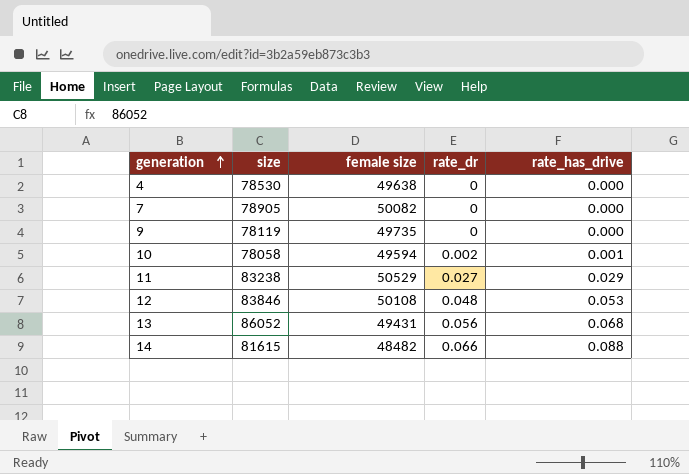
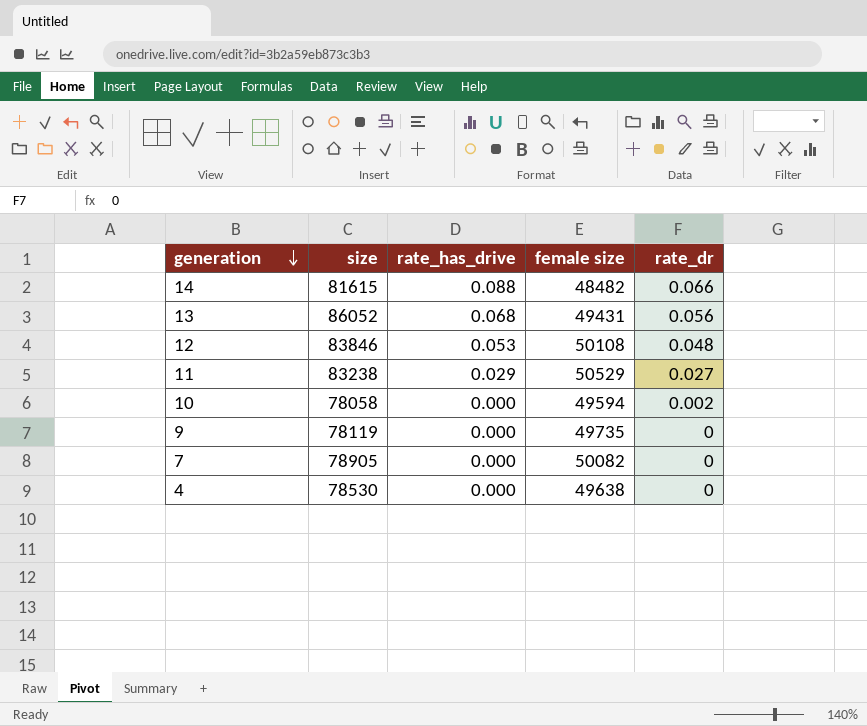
row order: generation ascending -> generation descending
column rate_has_drive | position: 5 -> 3
10 | rate_has_drive: 0.001 -> 0.000

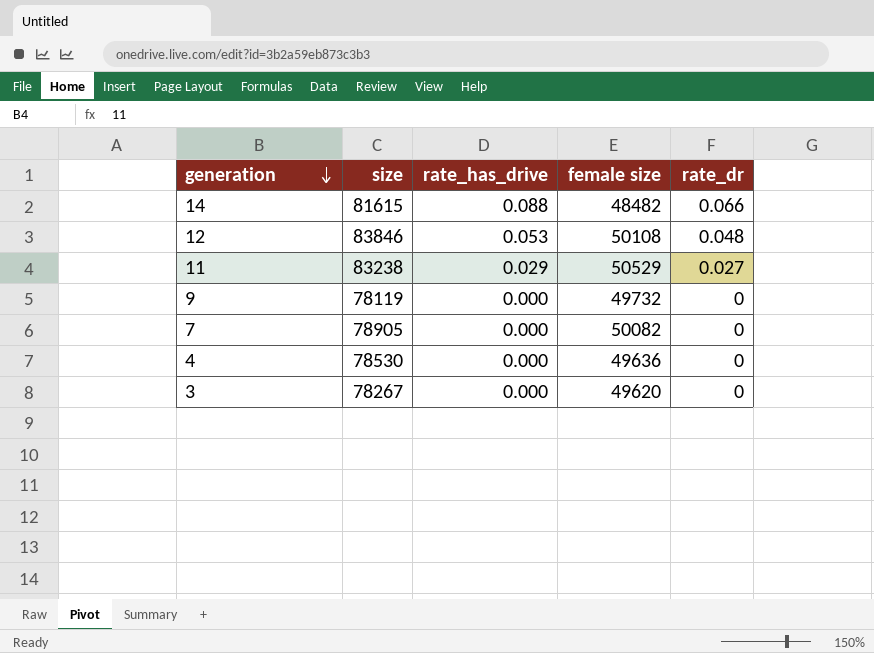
row 13: 86052 | 0.068 | 49431 | 0.056 -> none
row 10: 78058 | 0.000 | 49594 | 0.002 -> none
9 | female size: 49735 -> 49732
4 | female size: 49638 -> 49636
row 3: none -> 78267 | 0.000 | 49620 | 0

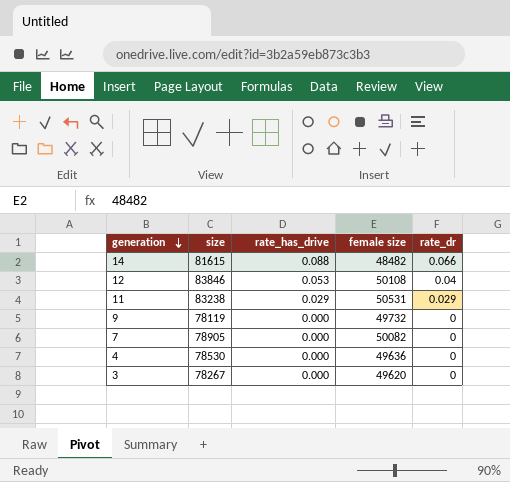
12 | rate_dr: 0.048 -> 0.04
11 | female size: 50529 -> 50531
11 | rate_dr: 0.027 -> 0.029

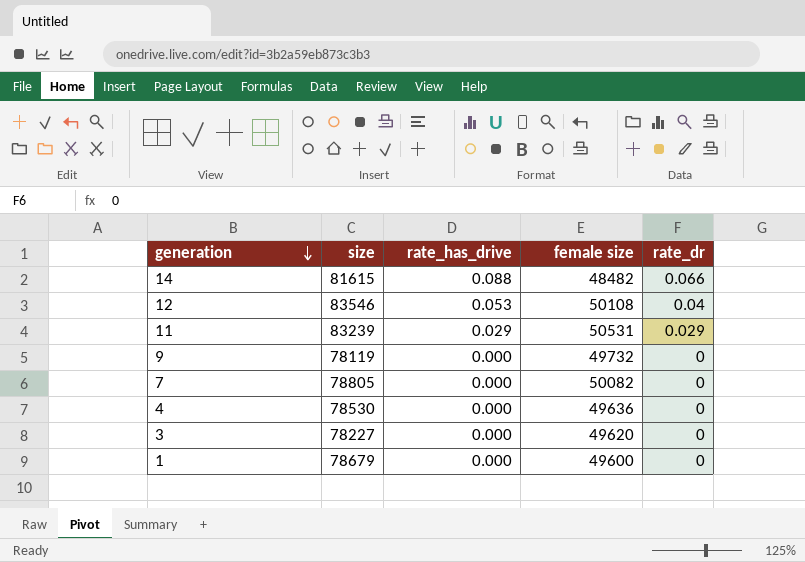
12 | size: 83846 -> 83546
11 | size: 83238 -> 83239
7 | size: 78905 -> 78805
3 | size: 78267 -> 78227
row 1: none -> 78679 | 0.000 | 49600 | 0

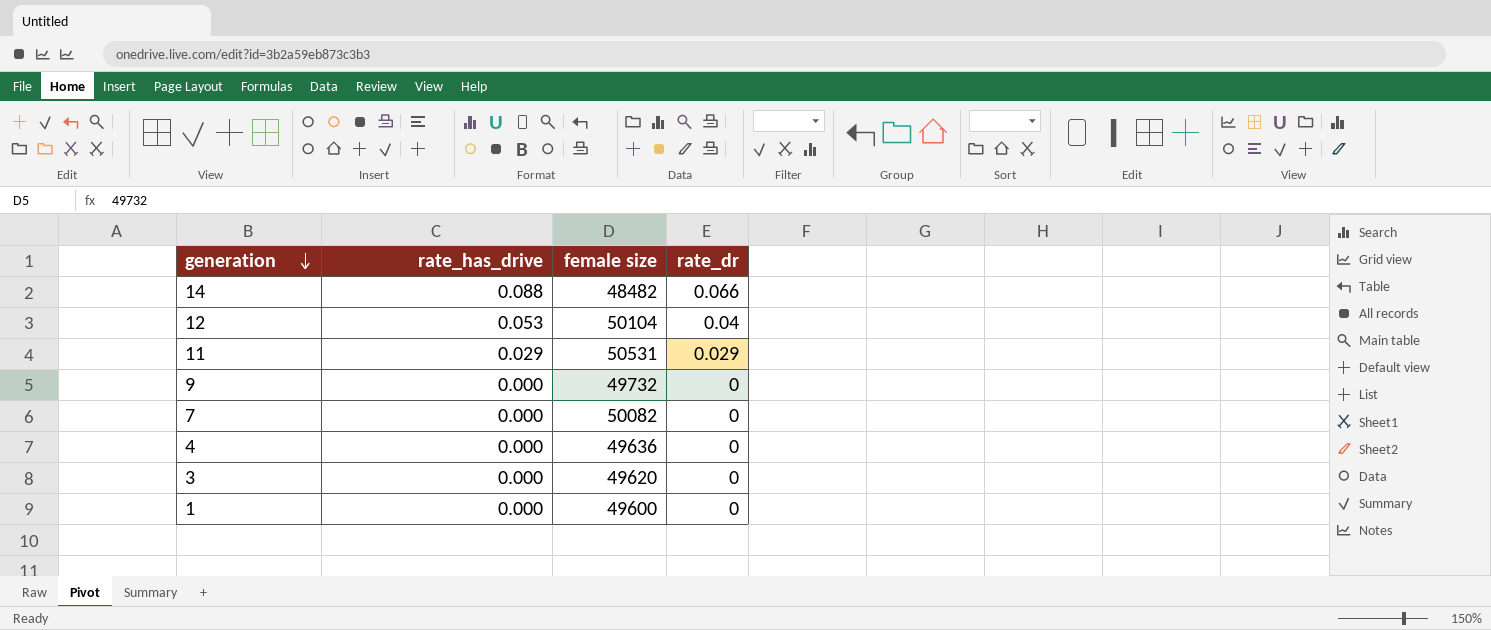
column size | position: 2 -> none
12 | female size: 50108 -> 50104

